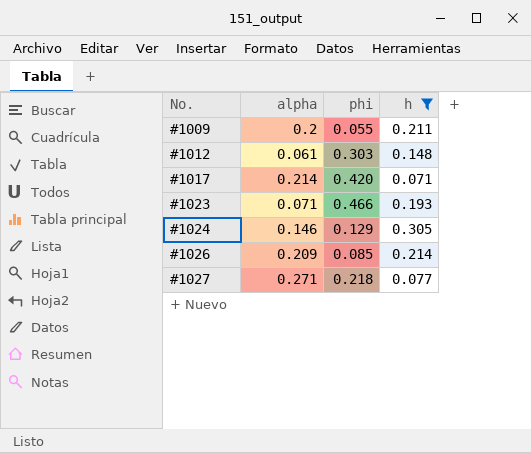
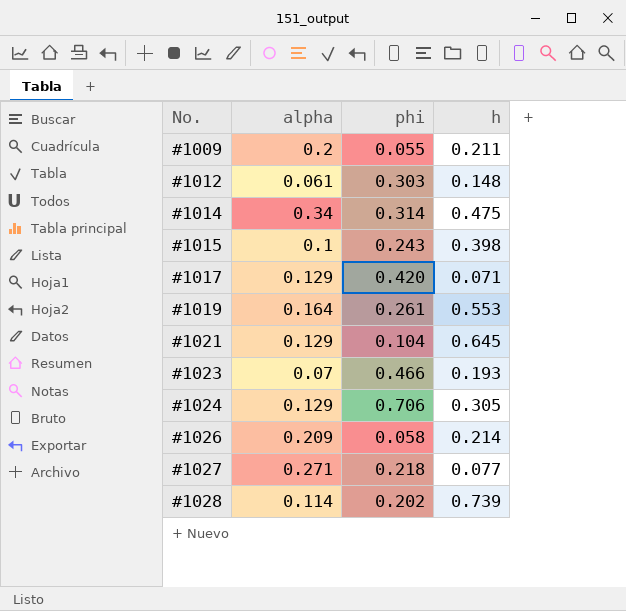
filter: h <= 0.305 -> none
#1017 | alpha: 0.214 -> 0.129
#1023 | alpha: 0.071 -> 0.07
#1024 | alpha: 0.146 -> 0.129
#1024 | phi: 0.129 -> 0.706
#1026 | phi: 0.085 -> 0.058

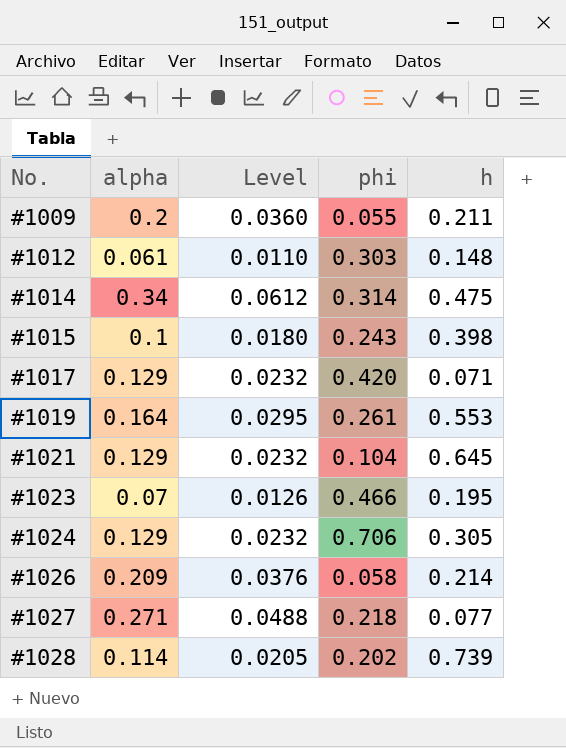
column Level | formula: none -> [alpha] * 0.18
#1023 | h: 0.193 -> 0.195

